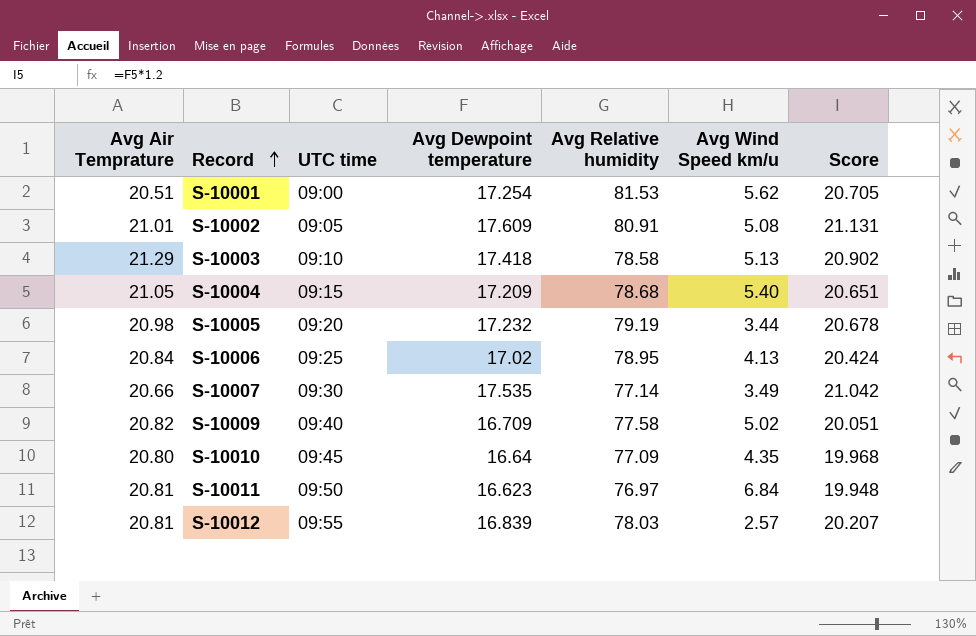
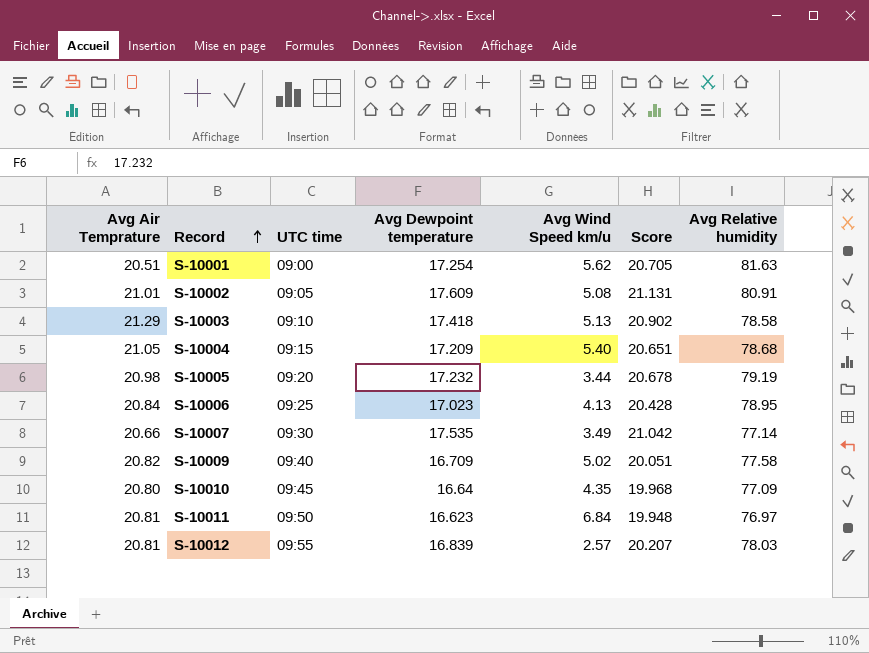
column Avg Relative humidity | position: 5 -> 7
S-10001 | Avg Relative humidity: 81.53 -> 81.63
S-10006 | Avg Dewpoint temperature: 17.02 -> 17.023
S-10006 | Score: 20.424 -> 20.428

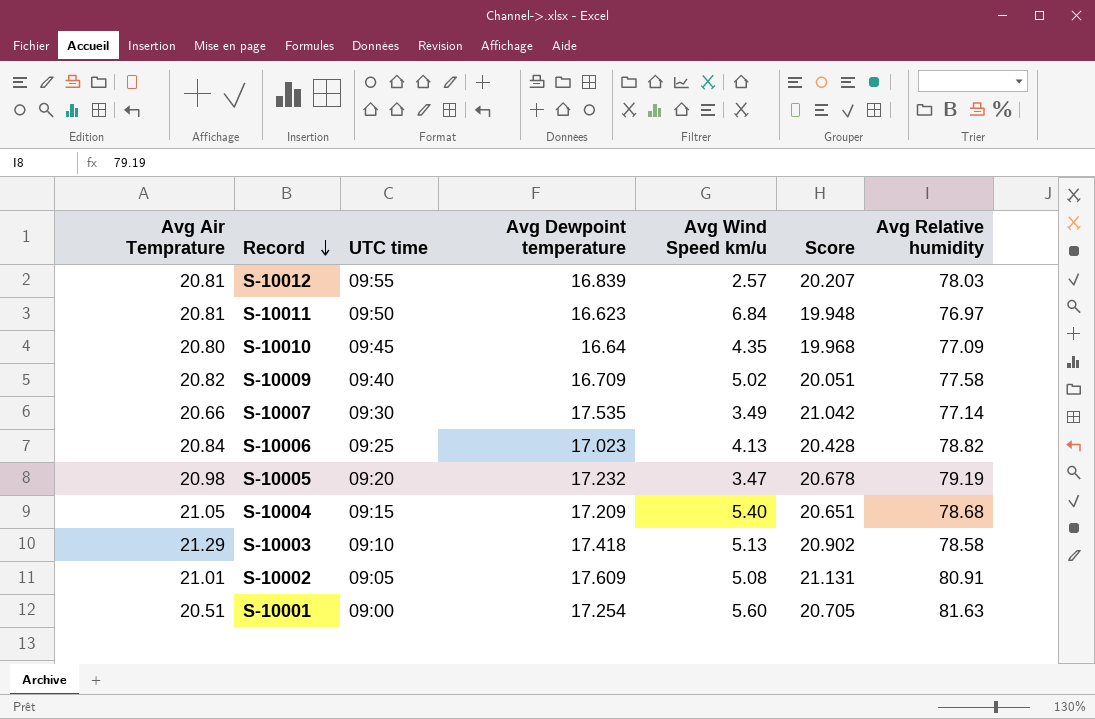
row order: Record ascending -> Record descending
S-10006 | Avg Relative humidity: 78.95 -> 78.82
S-10005 | Avg Wind Speed km/u: 3.44 -> 3.47
S-10001 | Avg Wind Speed km/u: 5.62 -> 5.60

